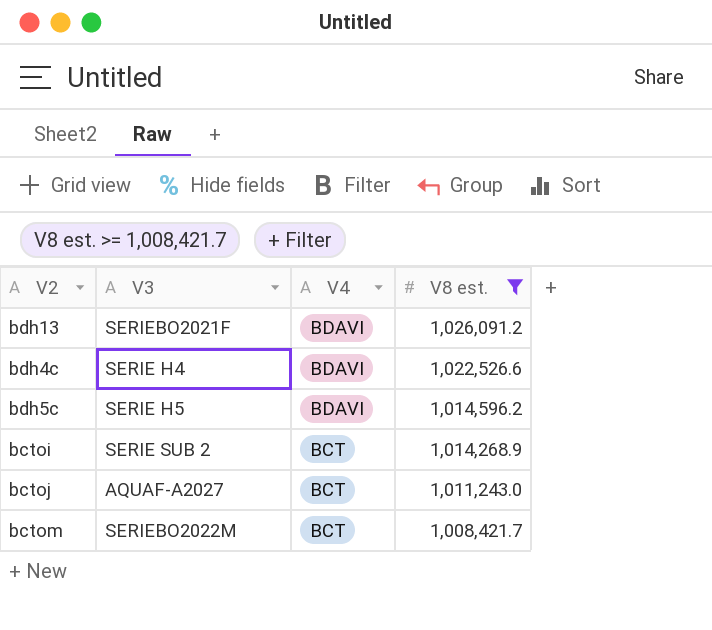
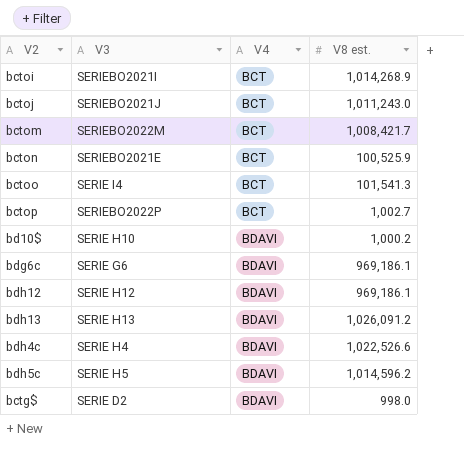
filter: V8 est. >= 1,008,421.7 -> none
row order: V4 descending -> V4 ascending
bctoi | V3: SERIE SUB 2 -> SERIEBO2021I
bctoj | V3: AQUAF-A2027 -> SERIEBO2021J
bdh13 | V3: SERIEBO2021F -> SERIE H13

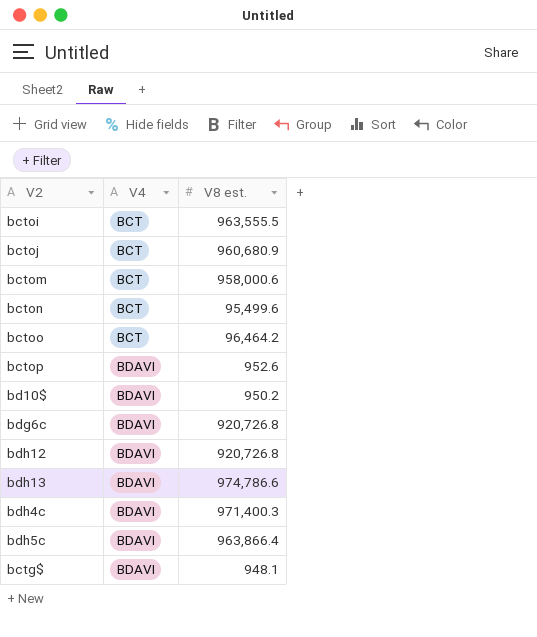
column V3 | position: 2 -> none
bctoi | V8 est.: 1,014,268.9 -> 963,555.5
bctoj | V8 est.: 1,011,243.0 -> 960,680.9
bctom | V8 est.: 1,008,421.7 -> 958,000.6
bcton | V8 est.: 100,525.9 -> 95,499.6
bctoo | V8 est.: 101,541.3 -> 96,464.2
bctop | V4: BCT -> BDAVI
bctop | V8 est.: 1,002.7 -> 952.6
bd10$ | V8 est.: 1,000.2 -> 950.2
bdg6c | V8 est.: 969,186.1 -> 920,726.8
bdh12 | V8 est.: 969,186.1 -> 920,726.8
bdh13 | V8 est.: 1,026,091.2 -> 974,786.6
bdh4c | V8 est.: 1,022,526.6 -> 971,400.3
bdh5c | V8 est.: 1,014,596.2 -> 963,866.4
bctg$ | V8 est.: 998.0 -> 948.1

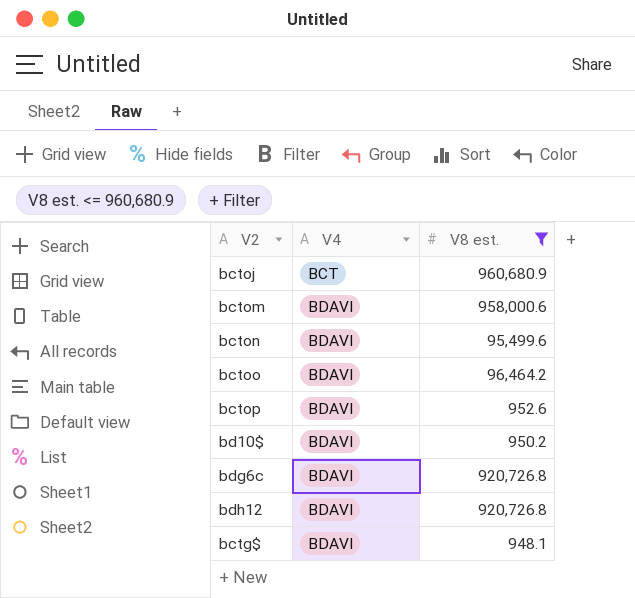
filter: none -> V8 est. <= 960,680.9
bctom | V4: BCT -> BDAVI
bcton | V4: BCT -> BDAVI
bctoo | V4: BCT -> BDAVI

